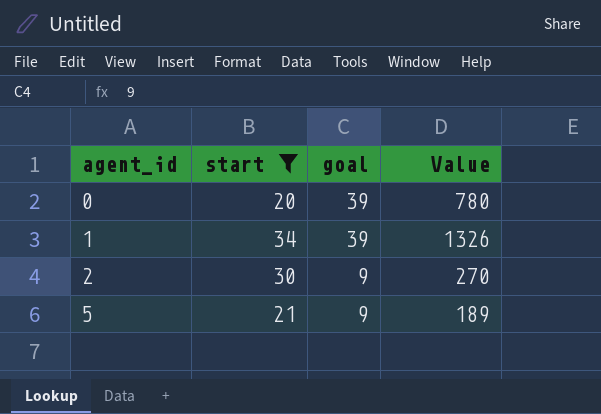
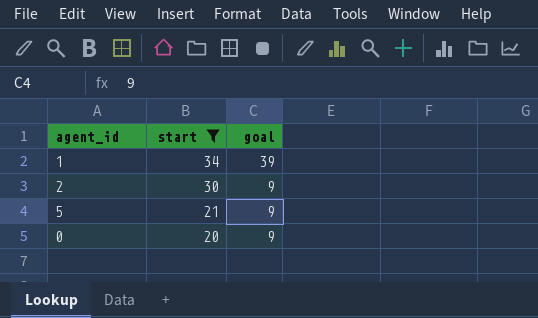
row order: agent_id ascending -> start descending
column Value | formula: [start] * [goal] -> none
0 | goal: 39 -> 9

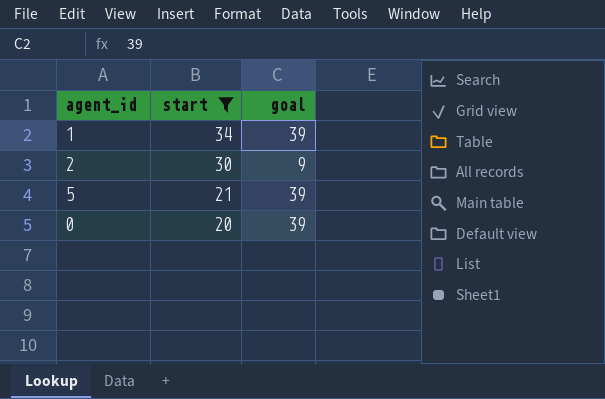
5 | goal: 9 -> 39
0 | goal: 9 -> 39

